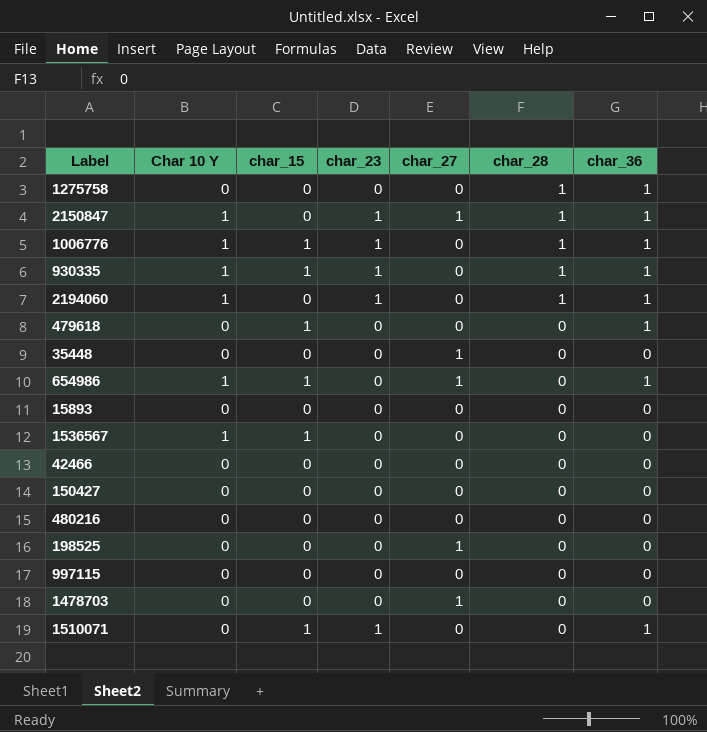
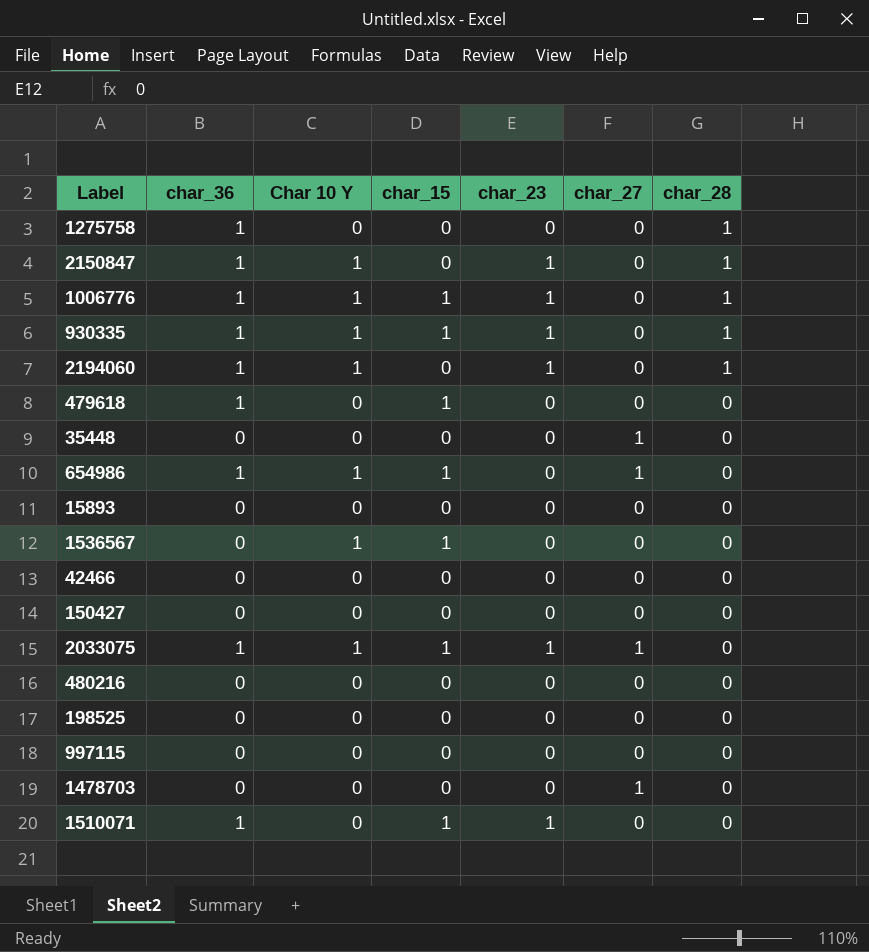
column char_36 | position: 7 -> 2
2150847 | char_27: 1 -> 0
row 2033075: none -> 1 | 1 | 1 | 1 | 1 | 0
198525 | char_27: 1 -> 0

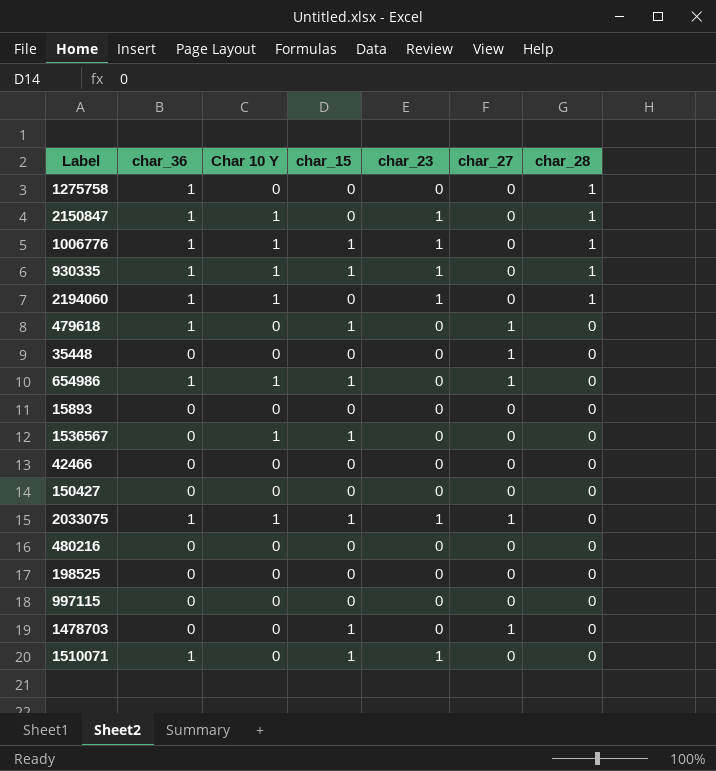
479618 | char_27: 0 -> 1
1478703 | char_15: 0 -> 1

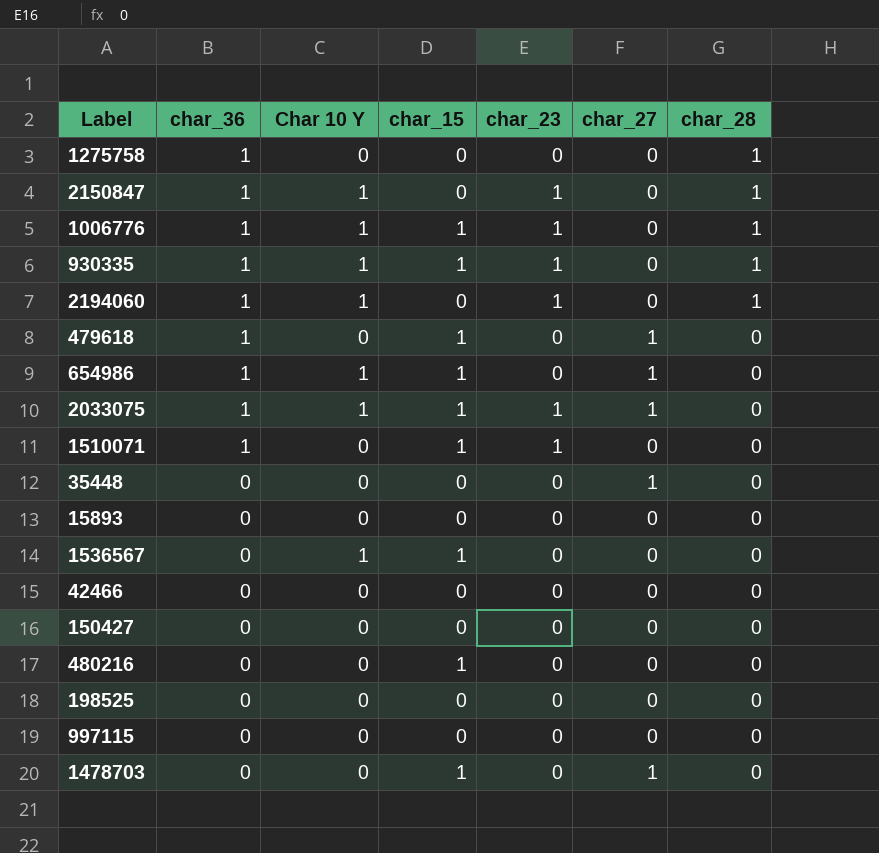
row order: char_28 descending -> char_36 descending
480216 | char_15: 0 -> 1

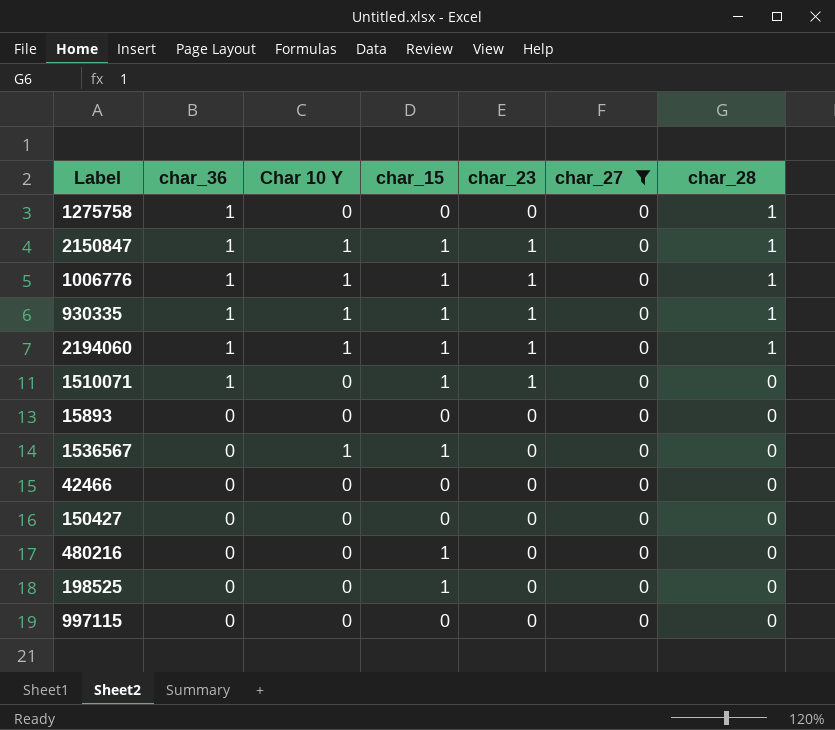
filter: none -> char_27 = 0
2150847 | char_15: 0 -> 1
2194060 | char_15: 0 -> 1
198525 | char_15: 0 -> 1

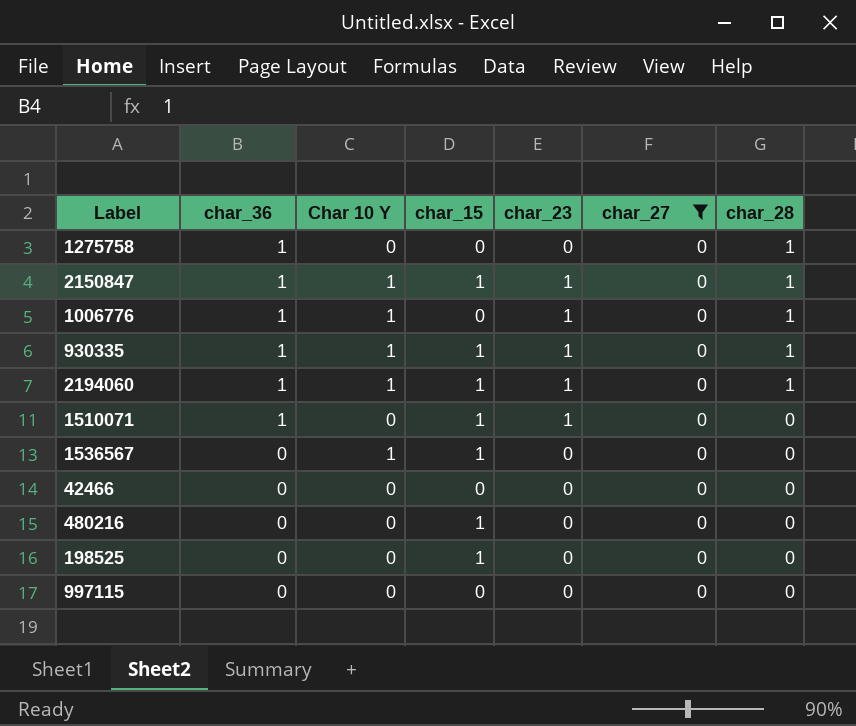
row 15893: 0 | 0 | 0 | 0 | 0 | 0 -> none
row 150427: 0 | 0 | 0 | 0 | 0 | 0 -> none
1006776 | char_15: 1 -> 0

